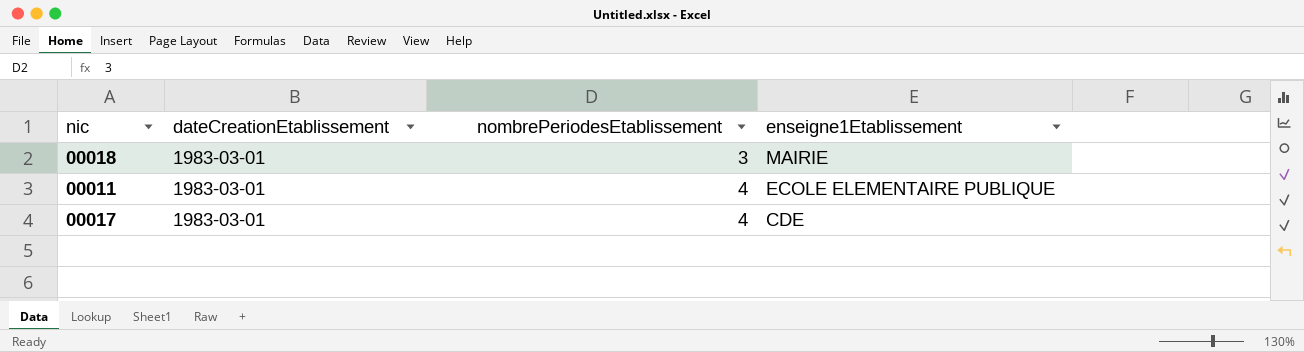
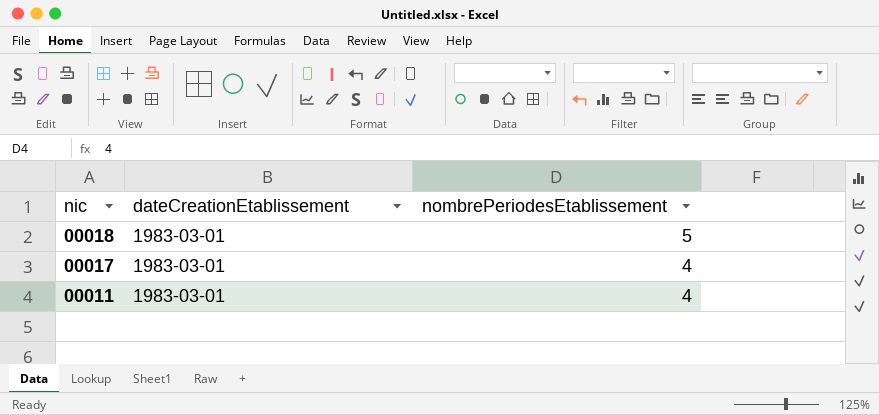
row order: nombrePeriodesEtablissement ascending -> nic descending
column enseigne1Etablissement | position: 4 -> none
00018 | nombrePeriodesEtablissement: 3 -> 5

